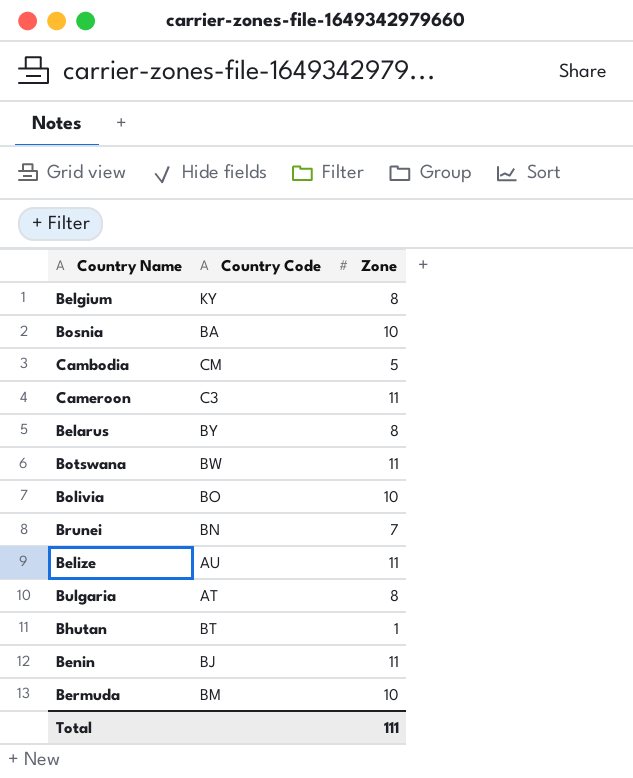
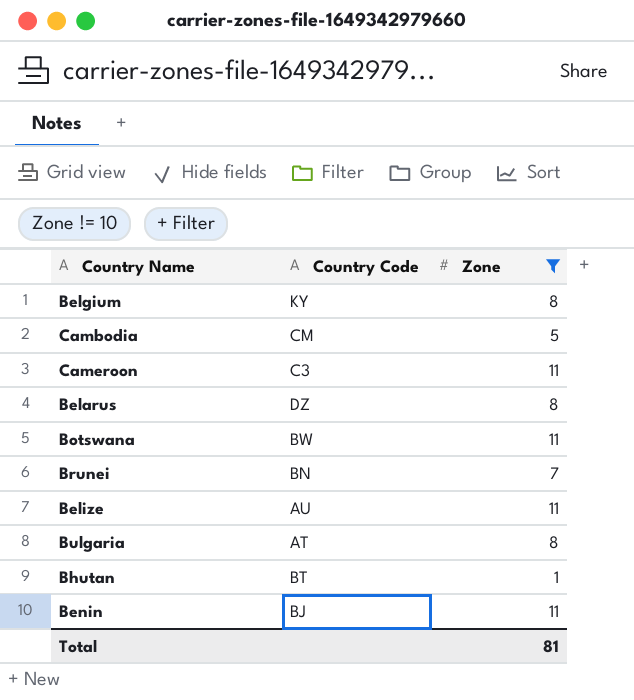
filter: none -> Zone != 10
Belarus | Country Code: BY -> DZ
Total | Zone: 111 -> 81

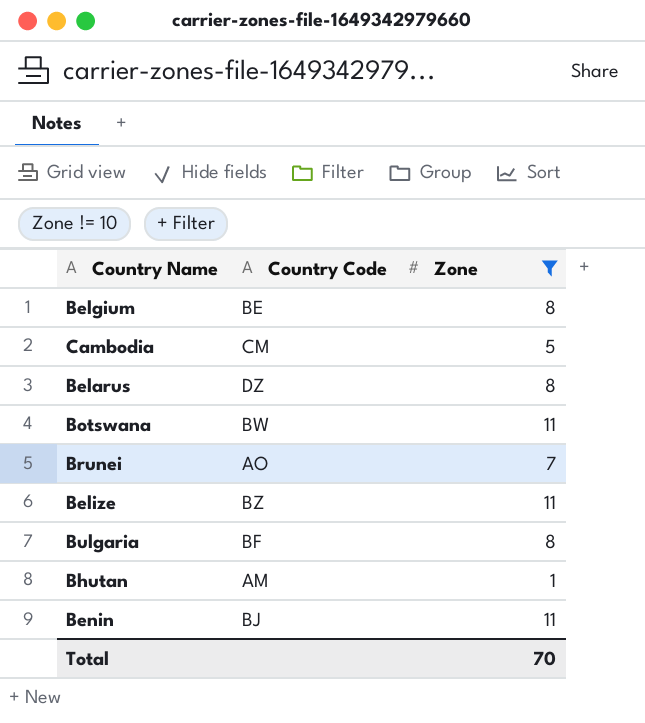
row Cameroon: C3 | 11 -> none
Belgium | Country Code: KY -> BE
Brunei | Country Code: BN -> AO
Belize | Country Code: AU -> BZ
Bulgaria | Country Code: AT -> BF
Bhutan | Country Code: BT -> AM
Total | Zone: 81 -> 70

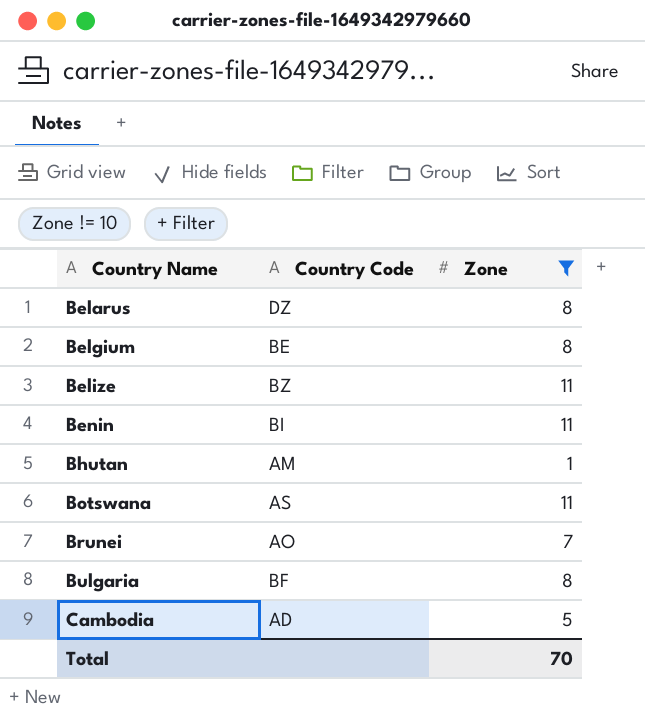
row order: none -> Country Name ascending
Benin | Country Code: BJ -> BI
Botswana | Country Code: BW -> AS
Cambodia | Country Code: CM -> AD

